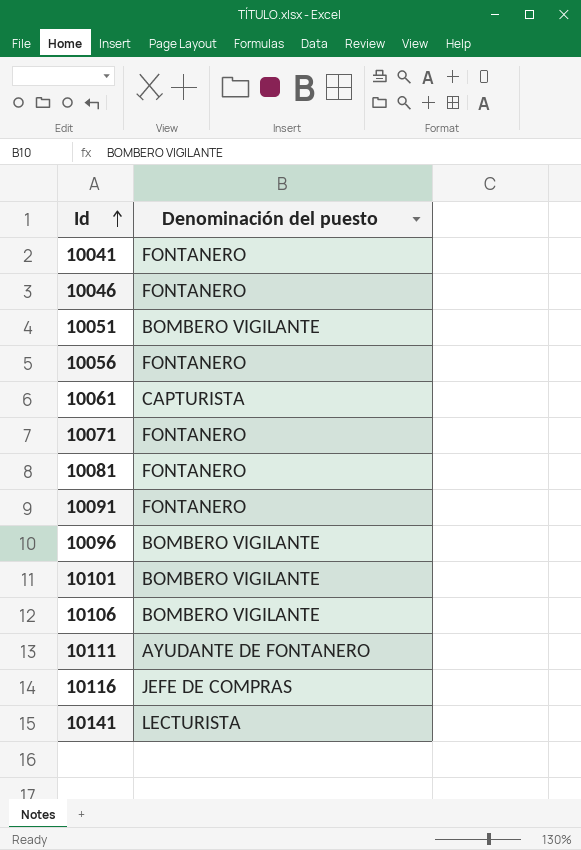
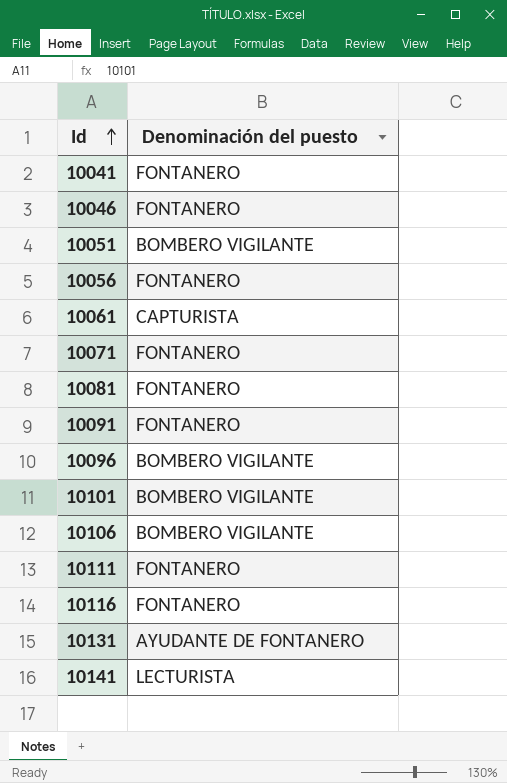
10111 | Denominación del puesto: AYUDANTE DE FONTANERO -> FONTANERO
10116 | Denominación del puesto: JEFE DE COMPRAS -> FONTANERO
row 10131: none -> AYUDANTE DE FONTANERO

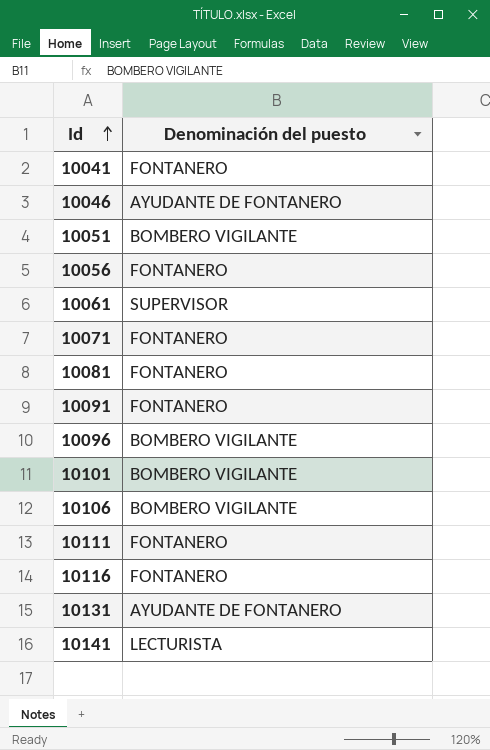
10046 | Denominación del puesto: FONTANERO -> AYUDANTE DE FONTANERO
10061 | Denominación del puesto: CAPTURISTA -> SUPERVISOR

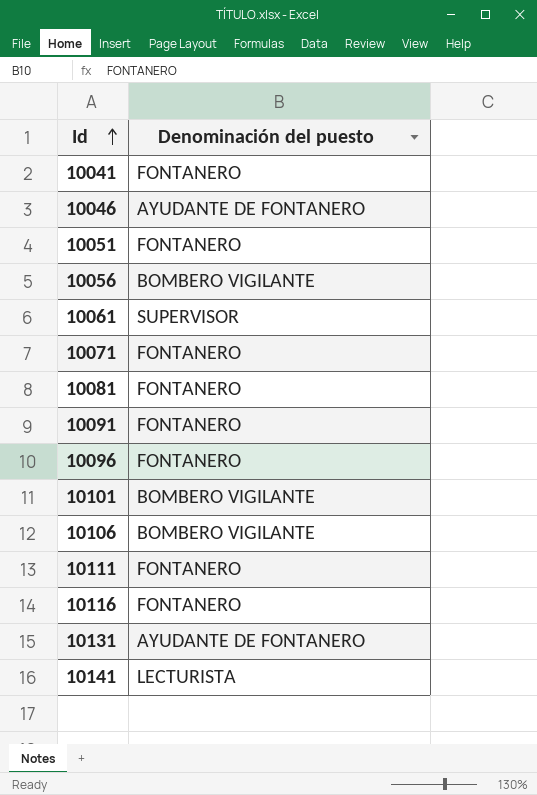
10051 | Denominación del puesto: BOMBERO VIGILANTE -> FONTANERO
10056 | Denominación del puesto: FONTANERO -> BOMBERO VIGILANTE
10096 | Denominación del puesto: BOMBERO VIGILANTE -> FONTANERO

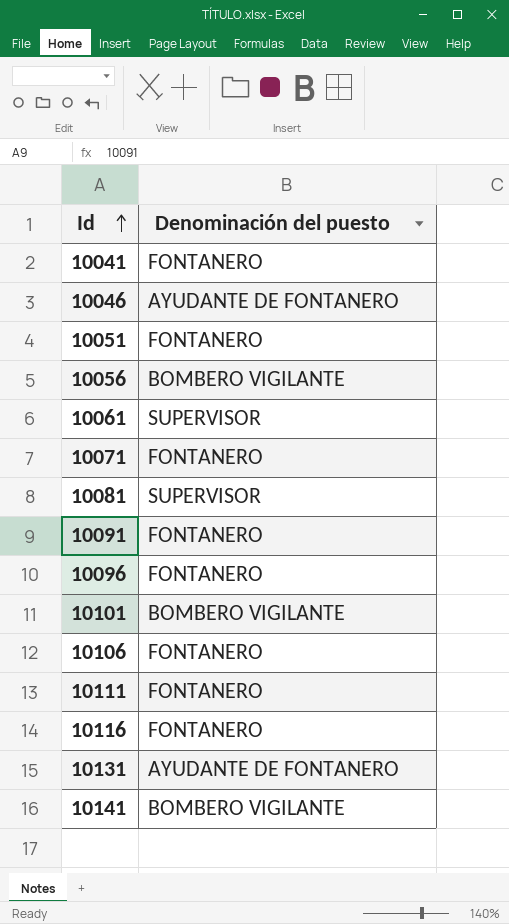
10081 | Denominación del puesto: FONTANERO -> SUPERVISOR
10106 | Denominación del puesto: BOMBERO VIGILANTE -> FONTANERO
10141 | Denominación del puesto: LECTURISTA -> BOMBERO VIGILANTE

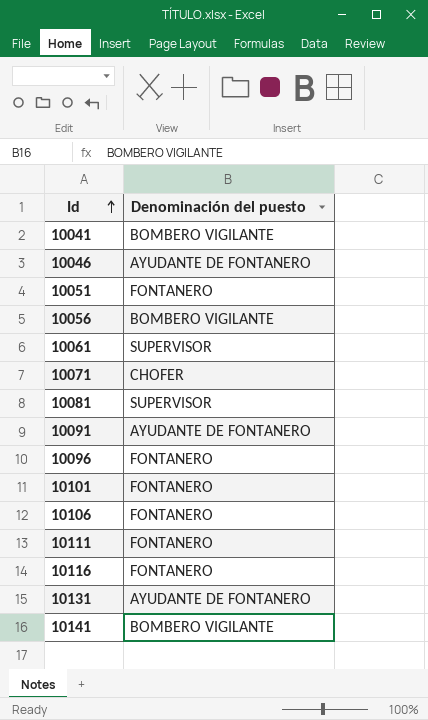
10041 | Denominación del puesto: FONTANERO -> BOMBERO VIGILANTE
10071 | Denominación del puesto: FONTANERO -> CHOFER
10091 | Denominación del puesto: FONTANERO -> AYUDANTE DE FONTANERO
10101 | Denominación del puesto: BOMBERO VIGILANTE -> FONTANERO

